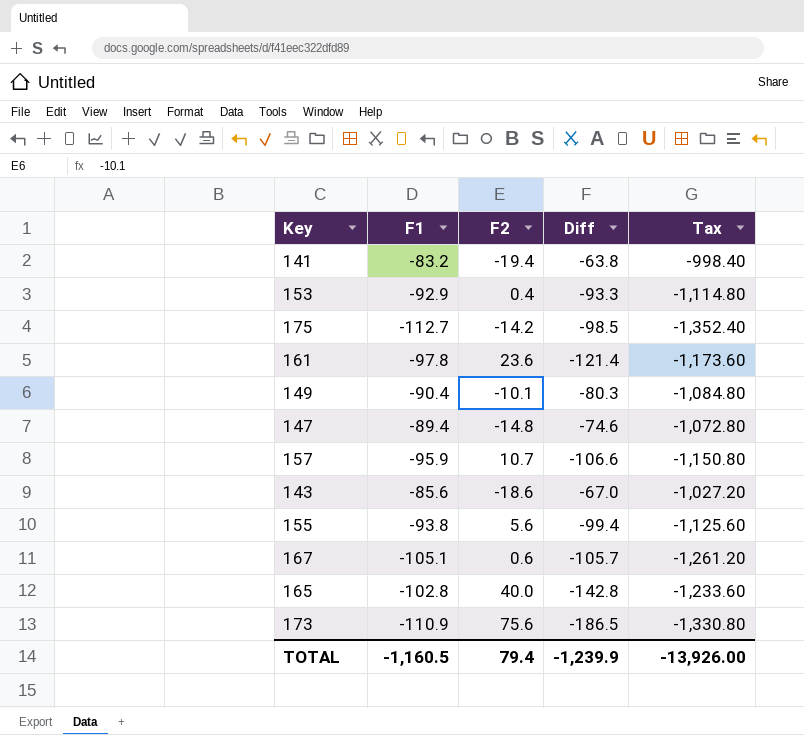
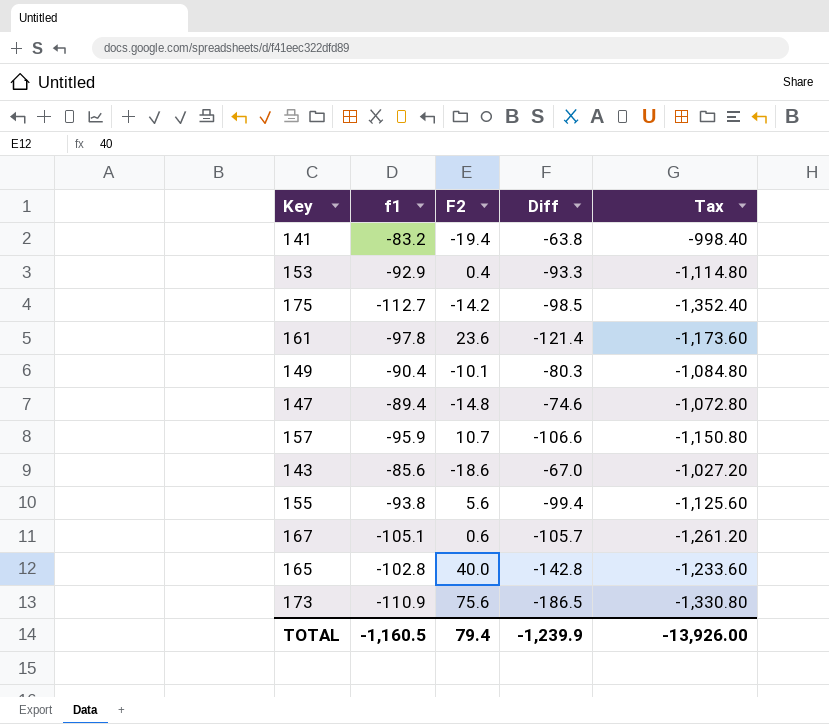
column name: F1 -> f1

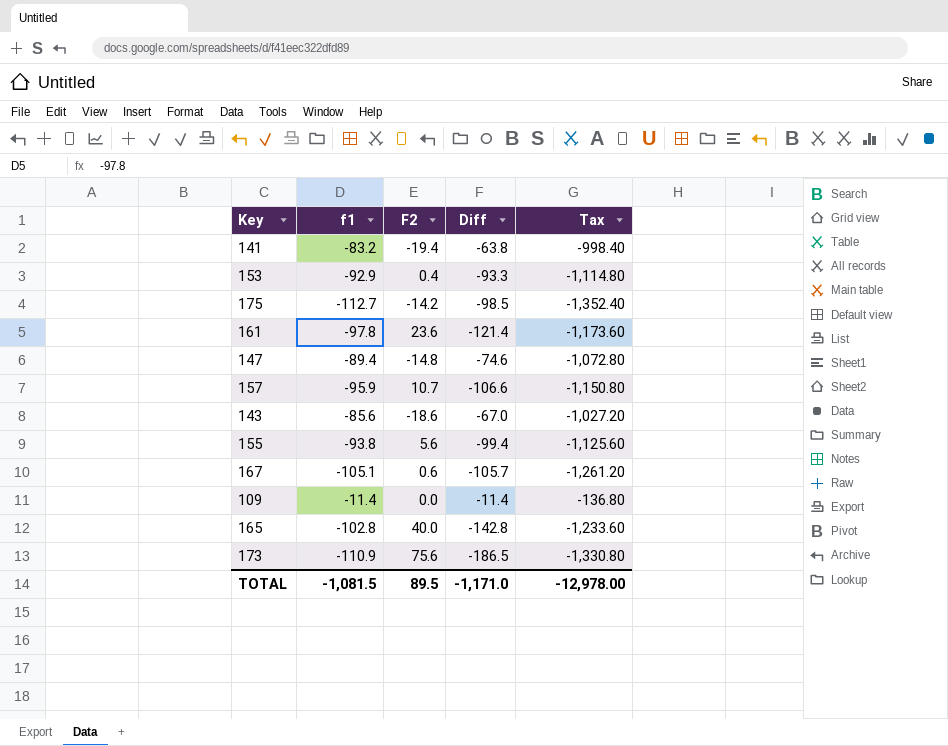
row 149: -90.4 | -10.1 | -80.3 | -1,084.80 -> none
row 109: none -> -11.4 | 0.0 | -11.4 | -136.80
TOTAL | f1: -1,160.5 -> -1,081.5
TOTAL | F2: 79.4 -> 89.5
TOTAL | Diff: -1,239.9 -> -1,171.0
TOTAL | Tax: -13,926.00 -> -12,978.00

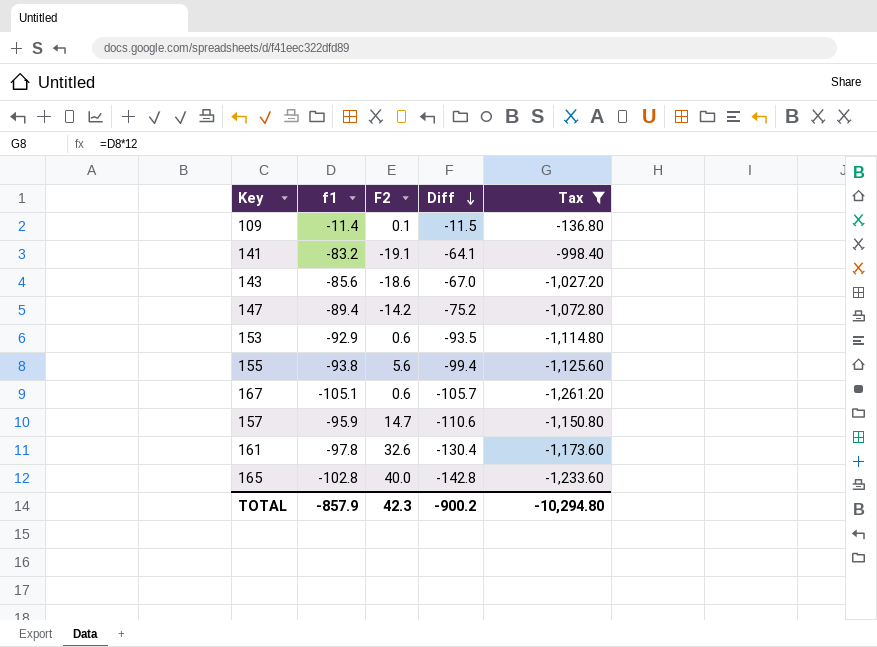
filter: none -> Tax >= -1,261.20
row order: none -> Diff descending
109 | F2: 0.0 -> 0.1
109 | Diff: -11.4 -> -11.5
141 | F2: -19.4 -> -19.1
141 | Diff: -63.8 -> -64.1
147 | F2: -14.8 -> -14.2
147 | Diff: -74.6 -> -75.2
153 | F2: 0.4 -> 0.6
153 | Diff: -93.3 -> -93.5
157 | F2: 10.7 -> 14.7
157 | Diff: -106.6 -> -110.6
161 | F2: 23.6 -> 32.6
161 | Diff: -121.4 -> -130.4
TOTAL | f1: -1,081.5 -> -857.9
TOTAL | F2: 89.5 -> 42.3
TOTAL | Diff: -1,171.0 -> -900.2
TOTAL | Tax: -12,978.00 -> -10,294.80

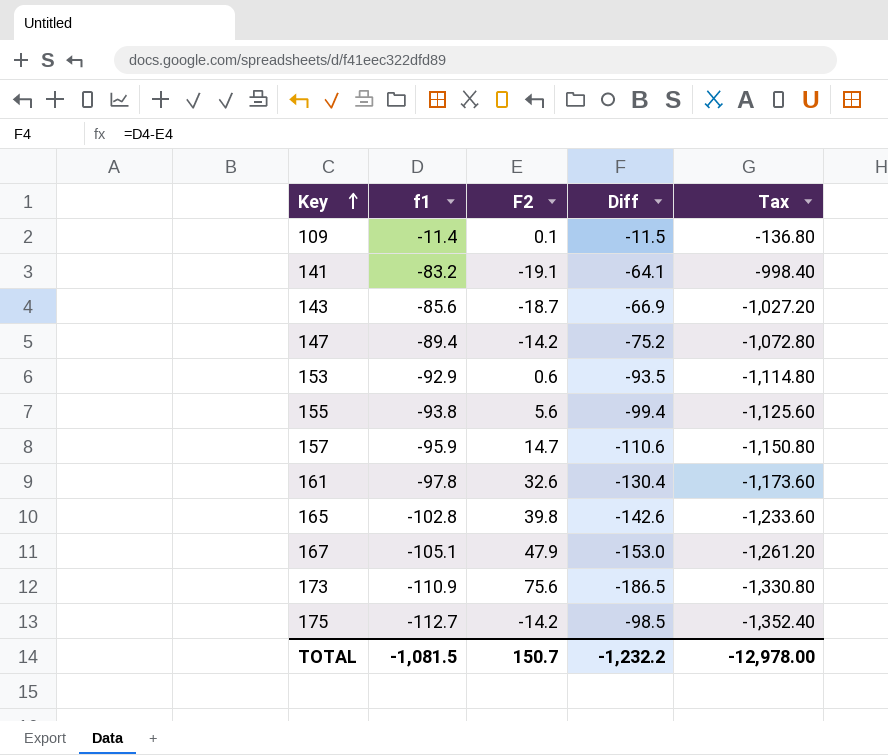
filter: Tax >= -1,261.20 -> none
row order: Diff descending -> Key ascending
143 | F2: -18.6 -> -18.7
143 | Diff: -67.0 -> -66.9
165 | F2: 40.0 -> 39.8
165 | Diff: -142.8 -> -142.6
167 | F2: 0.6 -> 47.9
167 | Diff: -105.7 -> -153.0
TOTAL | f1: -857.9 -> -1,081.5
TOTAL | F2: 42.3 -> 150.7
TOTAL | Diff: -900.2 -> -1,232.2
TOTAL | Tax: -10,294.80 -> -12,978.00

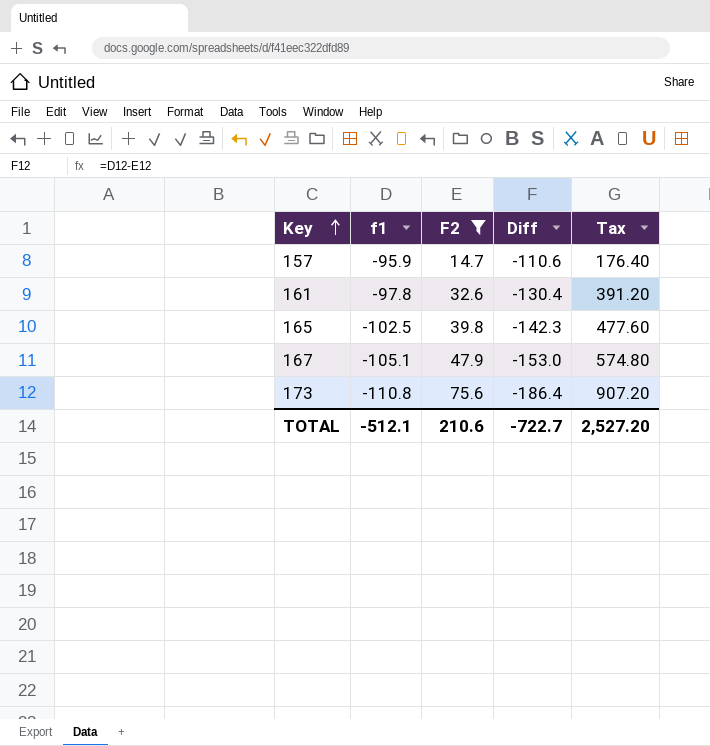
filter: none -> F2 >= 14.7
column Tax | formula: [f1] * 12 -> [F2] * 12
165 | f1: -102.8 -> -102.5
165 | Diff: -142.6 -> -142.3
173 | f1: -110.9 -> -110.8
173 | Diff: -186.5 -> -186.4
TOTAL | f1: -1,081.5 -> -512.1
TOTAL | F2: 150.7 -> 210.6
TOTAL | Diff: -1,232.2 -> -722.7
TOTAL | Tax: -12,978.00 -> 2,527.20

